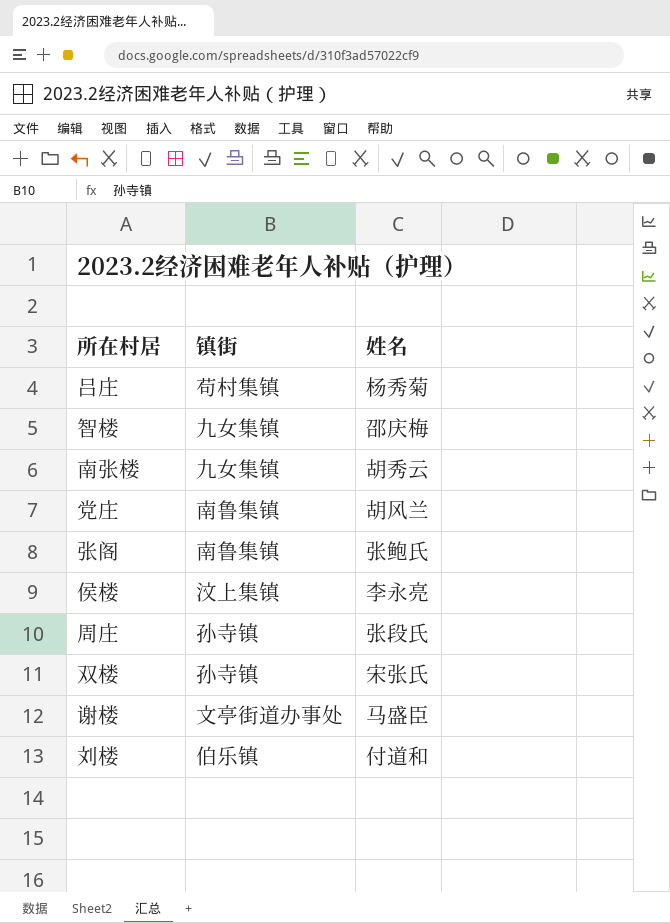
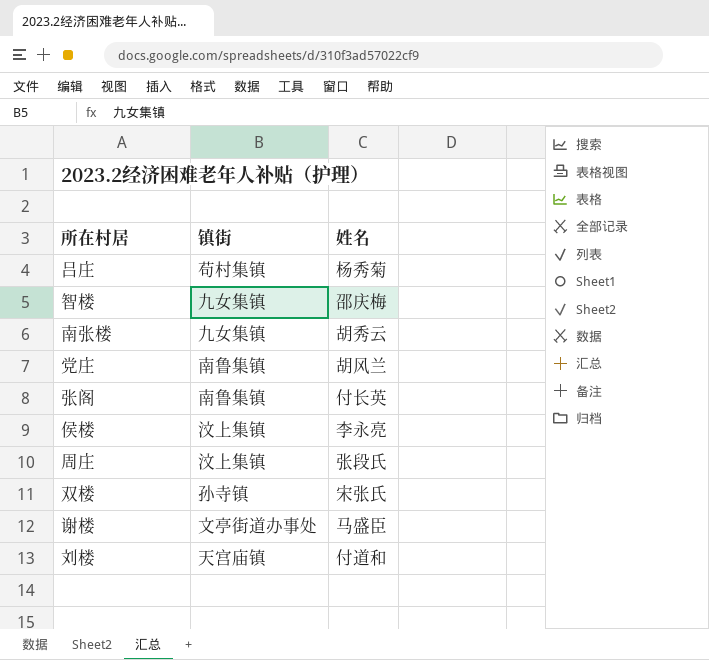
张阁 | 姓名: 张鲍氏 -> 付长英
周庄 | 镇街: 孙寺镇 -> 汶上集镇
刘楼 | 镇街: 伯乐镇 -> 天宫庙镇

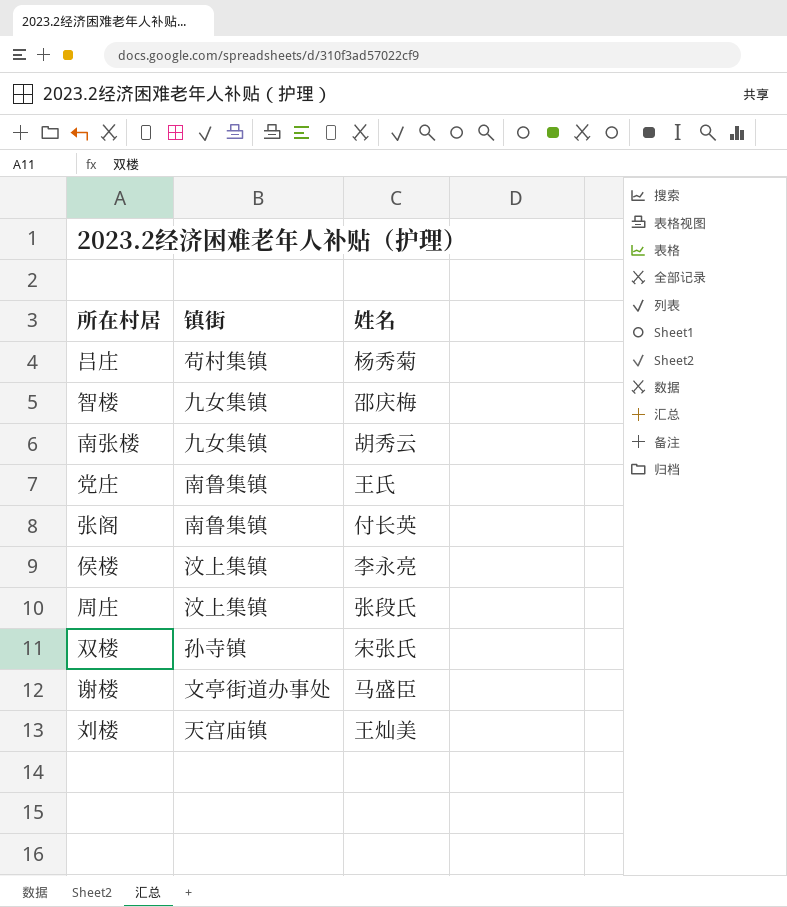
党庄 | 姓名: 胡风兰 -> 王氏
刘楼 | 姓名: 付道和 -> 王灿美

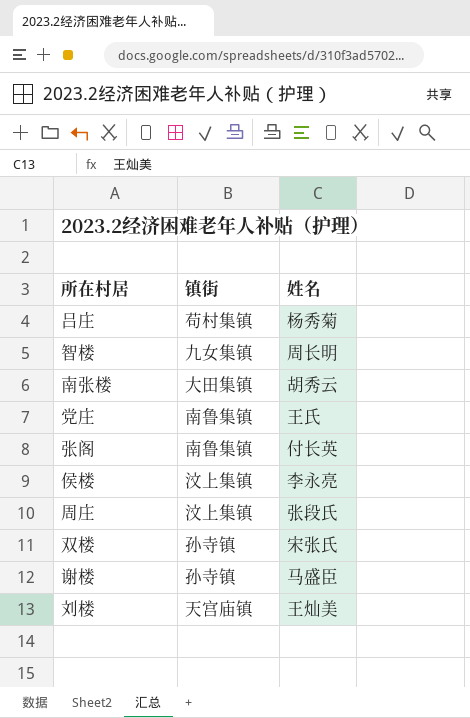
智楼 | 姓名: 邵庆梅 -> 周长明
南张楼 | 镇街: 九女集镇 -> 大田集镇
谢楼 | 镇街: 文亭街道办事处 -> 孙寺镇

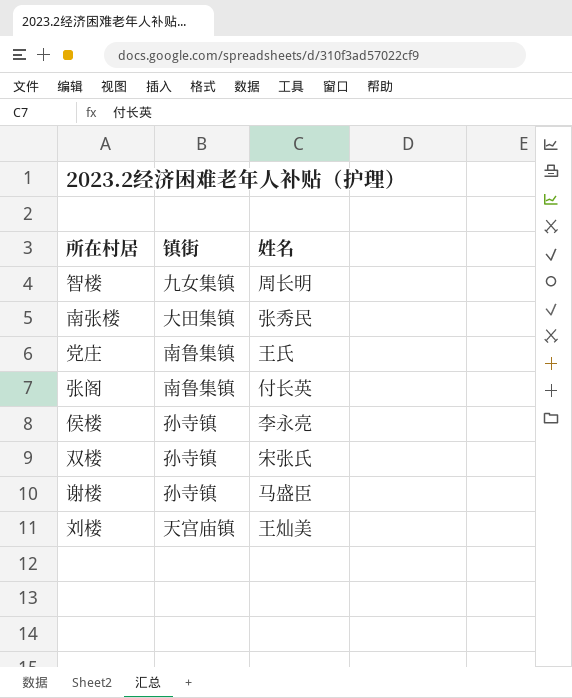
row 吕庄: 苟村集镇 | 杨秀菊 -> none
row 周庄: 汶上集镇 | 张段氏 -> none
南张楼 | 姓名: 胡秀云 -> 张秀民
侯楼 | 镇街: 汶上集镇 -> 孙寺镇

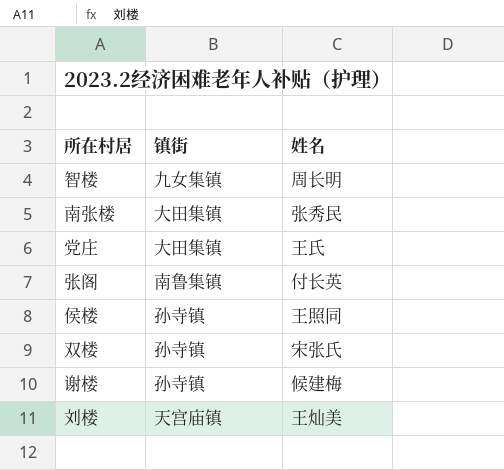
党庄 | 镇街: 南鲁集镇 -> 大田集镇
侯楼 | 姓名: 李永亮 -> 王照同
谢楼 | 姓名: 马盛臣 -> 候建梅

